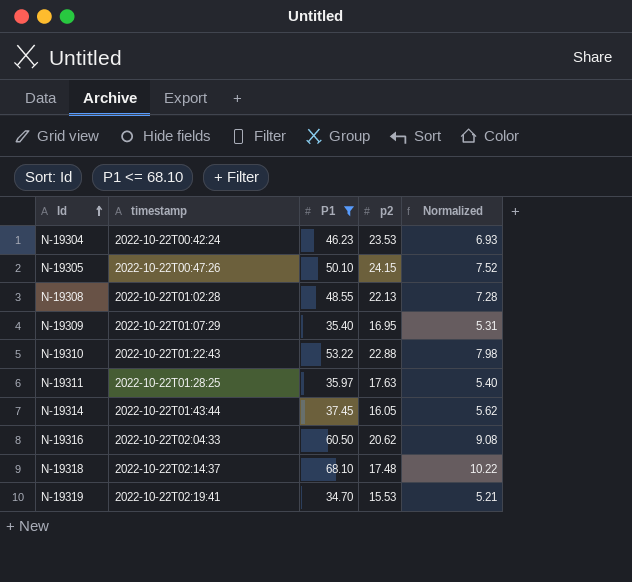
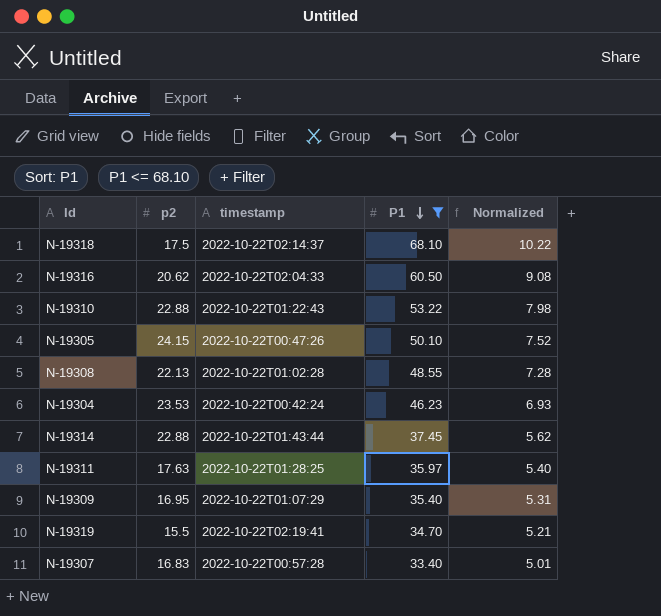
row order: Id ascending -> P1 descending
column p2 | position: 4 -> 2
N-19318 | p2: 17.48 -> 17.5
N-19314 | p2: 16.05 -> 22.88
N-19319 | p2: 15.53 -> 15.5
row N-19307: none -> 16.83 | 2022-10-22T00:57:28 | 33.40 | 5.01

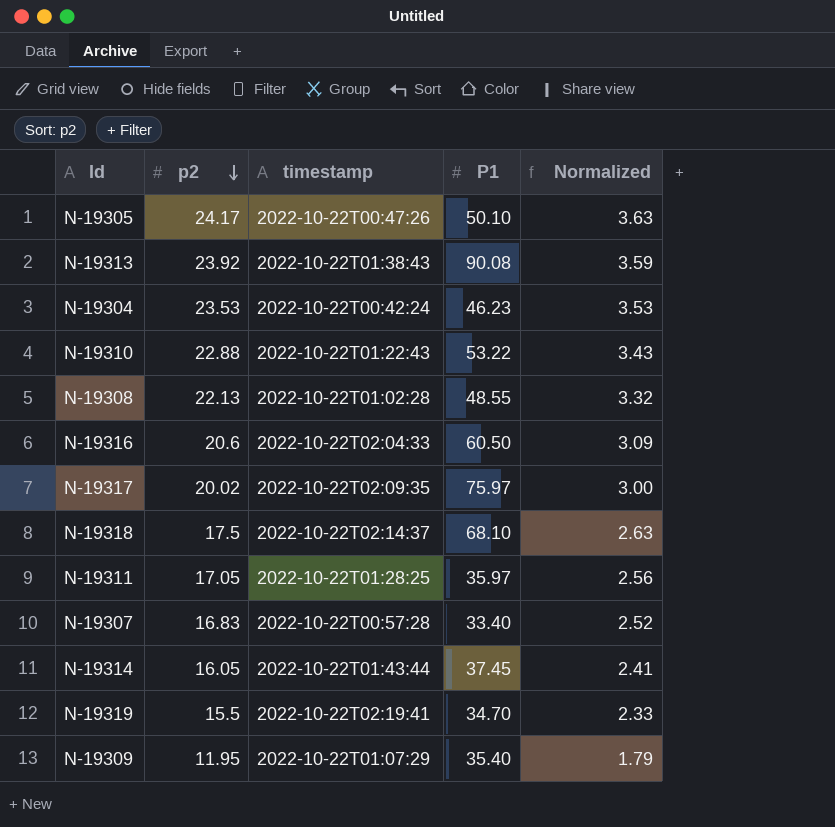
filter: P1 <= 68.10 -> none
row order: P1 descending -> p2 descending
column Normalized | formula: [P1] * 0.15 -> [p2] * 0.15
N-19305 | p2: 24.15 -> 24.17
N-19316 | p2: 20.62 -> 20.6
N-19311 | p2: 17.63 -> 17.05
N-19314 | p2: 22.88 -> 16.05
N-19309 | p2: 16.95 -> 11.95

